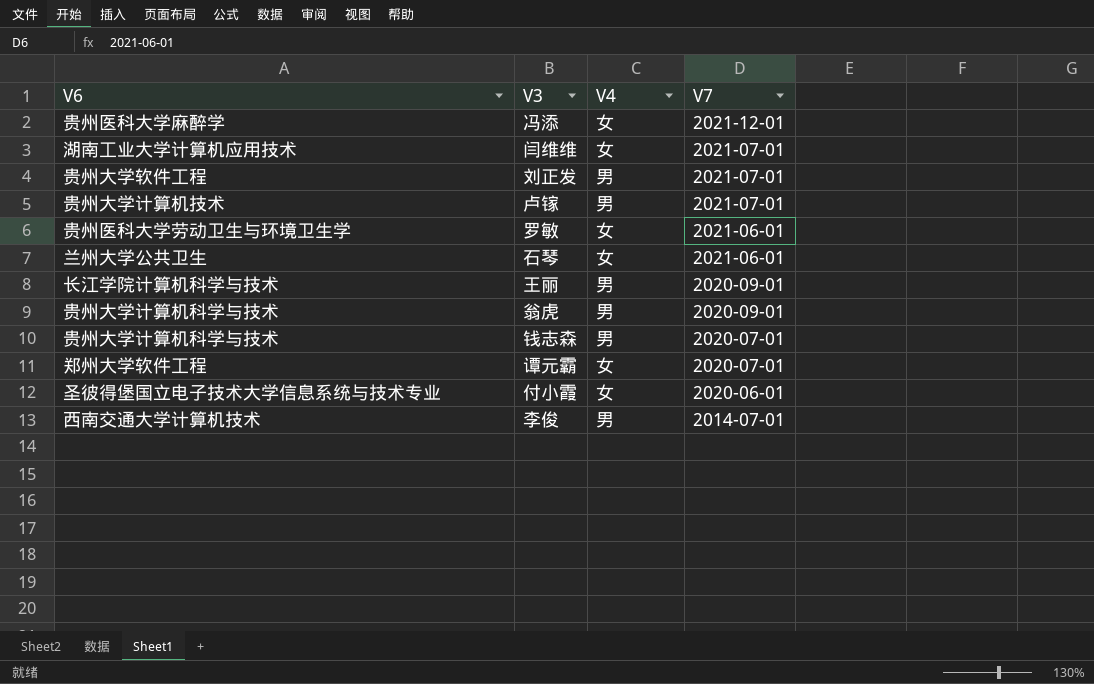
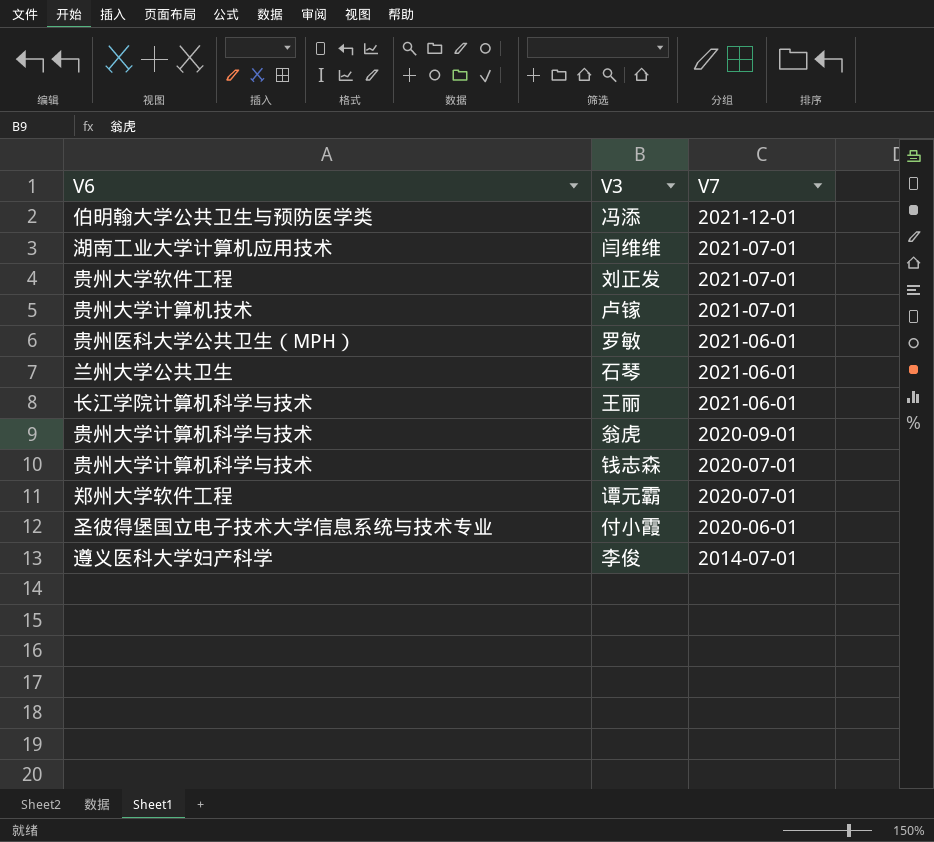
column V4 | position: 3 -> none
冯添 | V6: 贵州医科大学麻醉学 -> 伯明翰大学公共卫生与预防医学类
罗敏 | V6: 贵州医科大学劳动卫生与环境卫生学 -> 贵州医科大学公共卫生（MPH）
王丽 | V7: 2020-09-01 -> 2021-06-01
李俊 | V6: 西南交通大学计算机技术 -> 遵义医科大学妇产科学

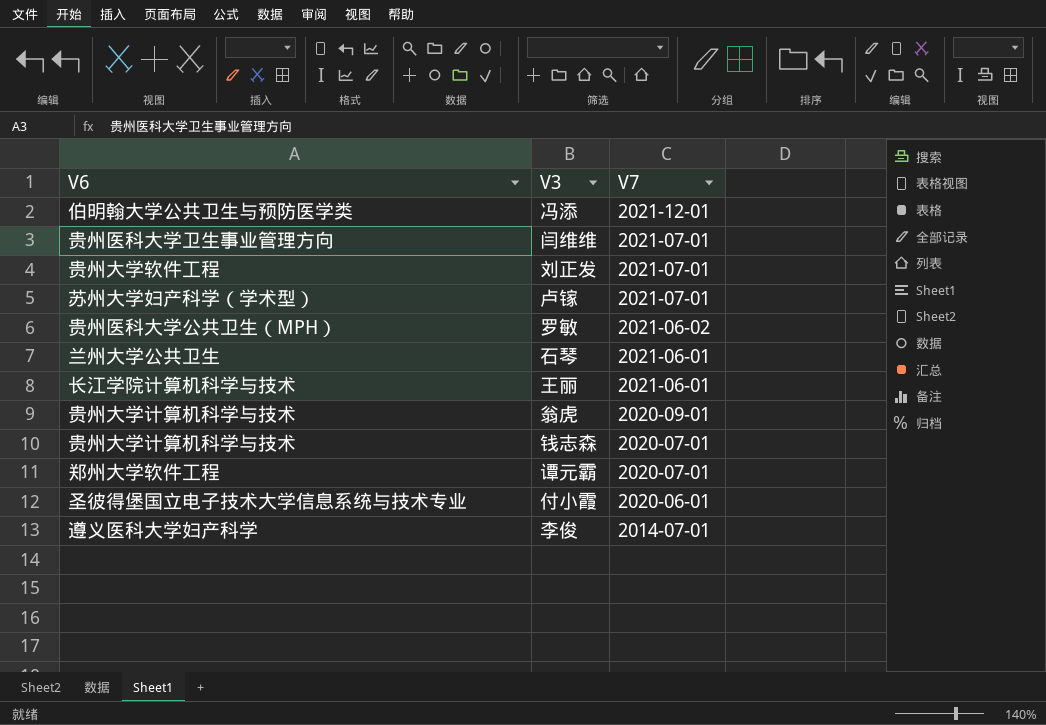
闫维维 | V6: 湖南工业大学计算机应用技术 -> 贵州医科大学卫生事业管理方向
卢镓 | V6: 贵州大学计算机技术 -> 苏州大学妇产科学（学术型）
罗敏 | V7: 2021-06-01 -> 2021-06-02

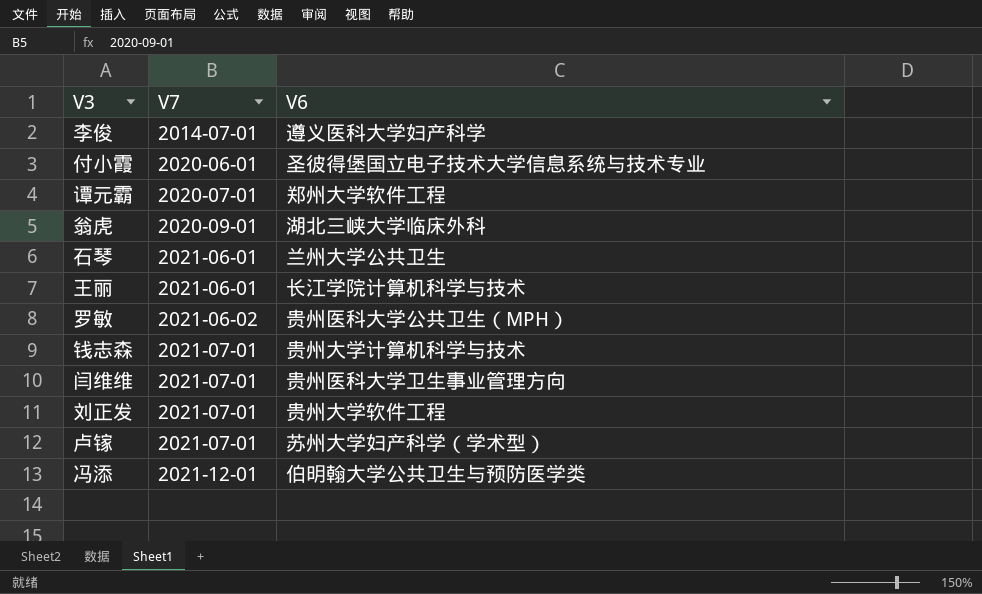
row order: V7 descending -> V7 ascending
column V6 | position: 1 -> 3
翁虎 | V6: 贵州大学计算机科学与技术 -> 湖北三峡大学临床外科
钱志森 | V7: 2020-07-01 -> 2021-07-01

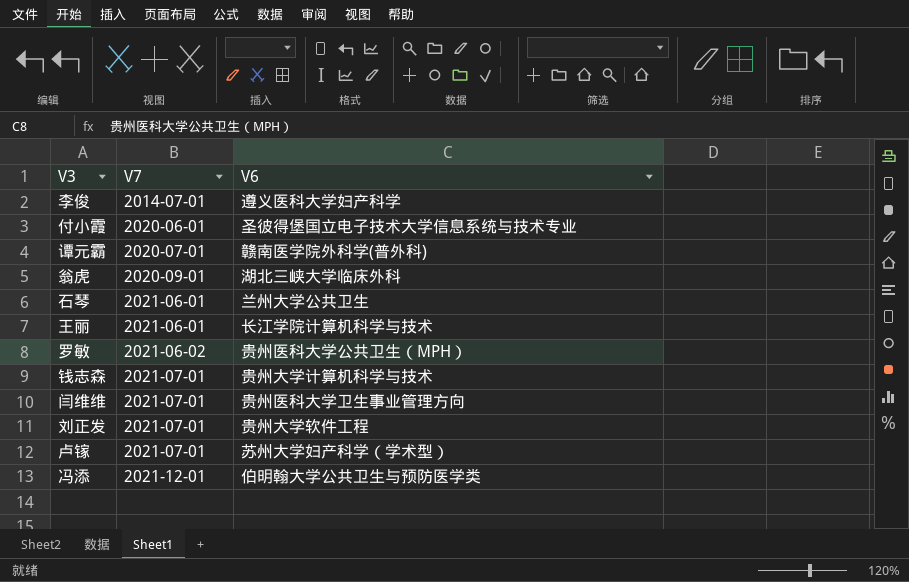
谭元霸 | V6: 郑州大学软件工程 -> 赣南医学院外科学(普外科)

